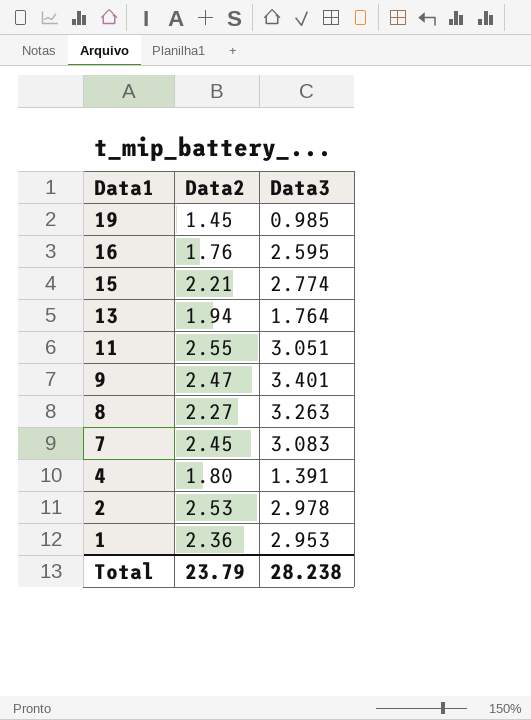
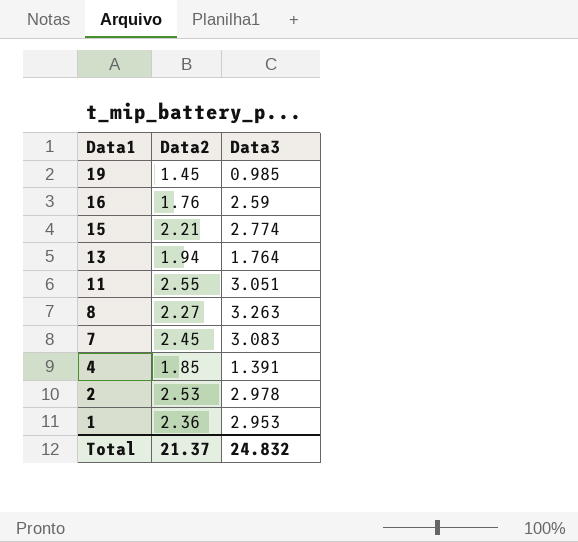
row 9: 2.47 | 3.401 -> none
16 | Data3: 2.595 -> 2.59
4 | Data2: 1.80 -> 1.85
Total | Data2: 23.79 -> 21.37
Total | Data3: 28.238 -> 24.832

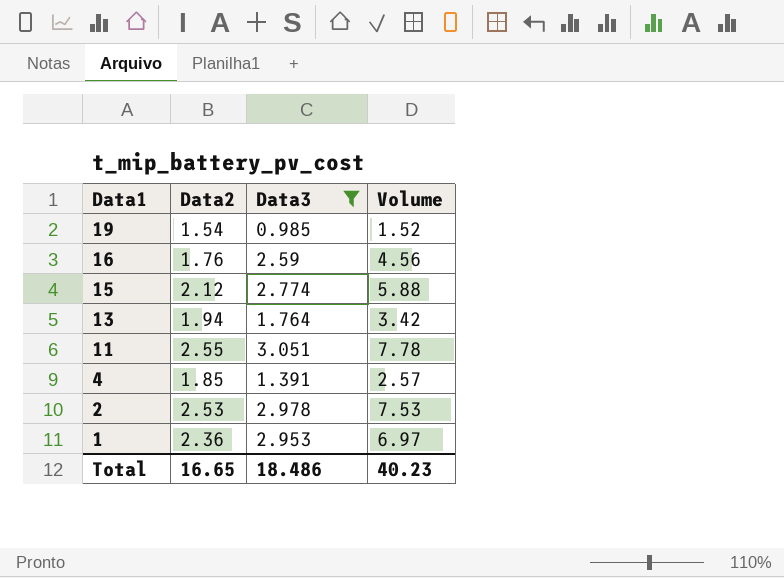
filter: none -> Data3 <= 3.051
column Volume | formula: none -> [Data2] * [Data3]
19 | Data2: 1.45 -> 1.54
15 | Data2: 2.21 -> 2.12
Total | Data2: 21.37 -> 16.65
Total | Data3: 24.832 -> 18.486

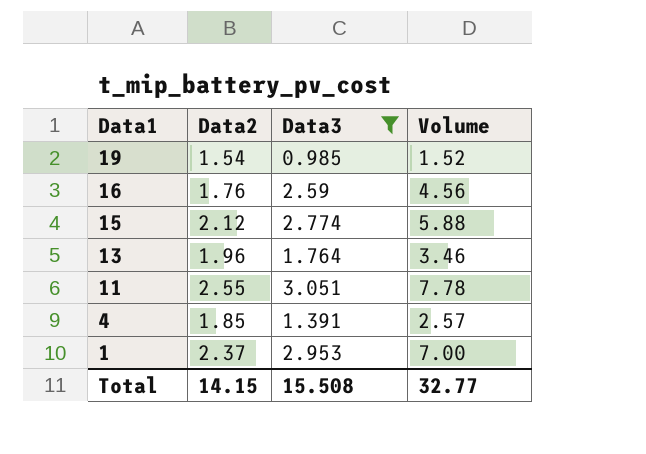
row 2: 2.53 | 2.978 | 7.53 -> none
13 | Data2: 1.94 -> 1.96
13 | Volume: 3.42 -> 3.46
1 | Data2: 2.36 -> 2.37
1 | Volume: 6.97 -> 7.00
Total | Data2: 16.65 -> 14.15
Total | Data3: 18.486 -> 15.508
Total | Volume: 40.23 -> 32.77

